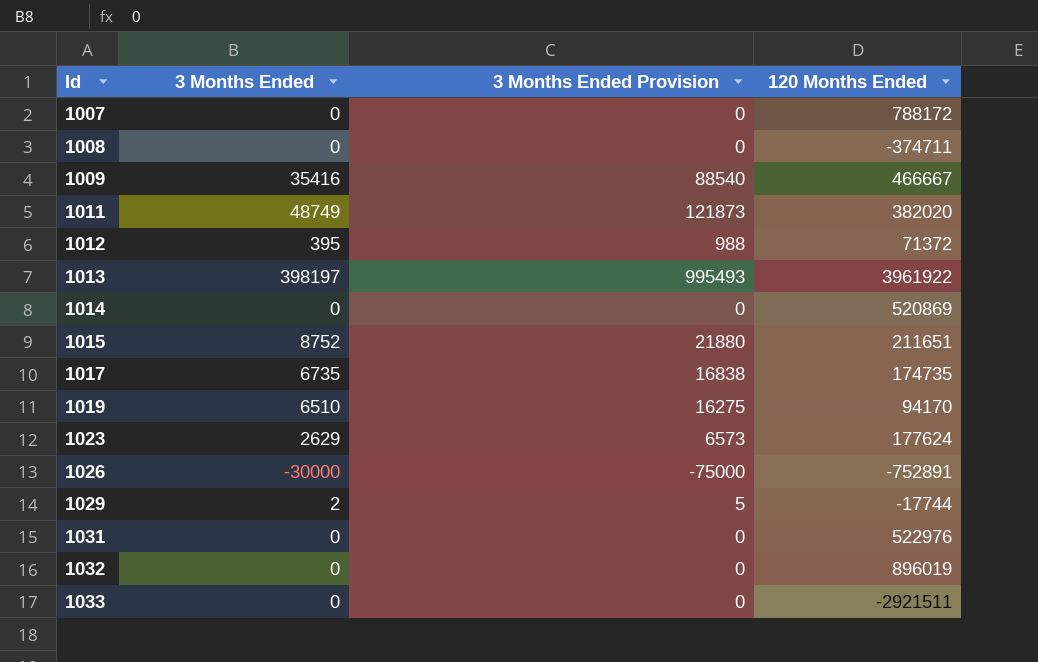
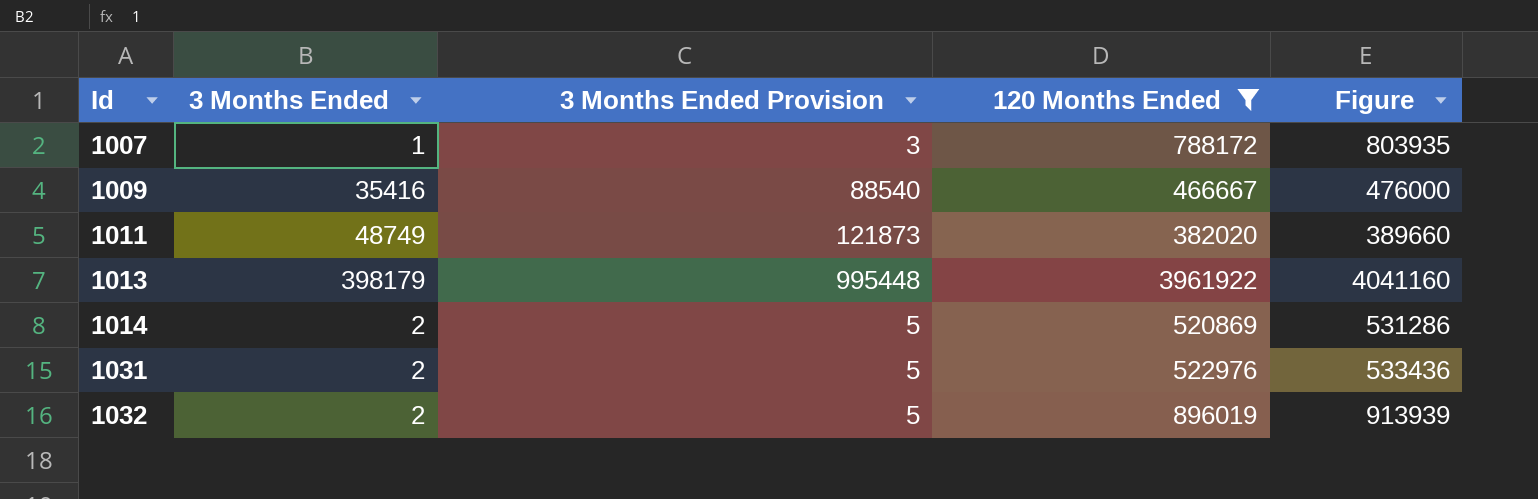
filter: none -> 120 Months Ended >= 382020
column Figure | formula: none -> [120 Months Ended] * 1.02
1007 | 3 Months Ended: 0 -> 1
1007 | 3 Months Ended Provision: 0 -> 3
1013 | 3 Months Ended: 398197 -> 398179
1013 | 3 Months Ended Provision: 995493 -> 995448
1014 | 3 Months Ended: 0 -> 2
1014 | 3 Months Ended Provision: 0 -> 5
1031 | 3 Months Ended: 0 -> 2
1031 | 3 Months Ended Provision: 0 -> 5
1032 | 3 Months Ended: 0 -> 2
1032 | 3 Months Ended Provision: 0 -> 5

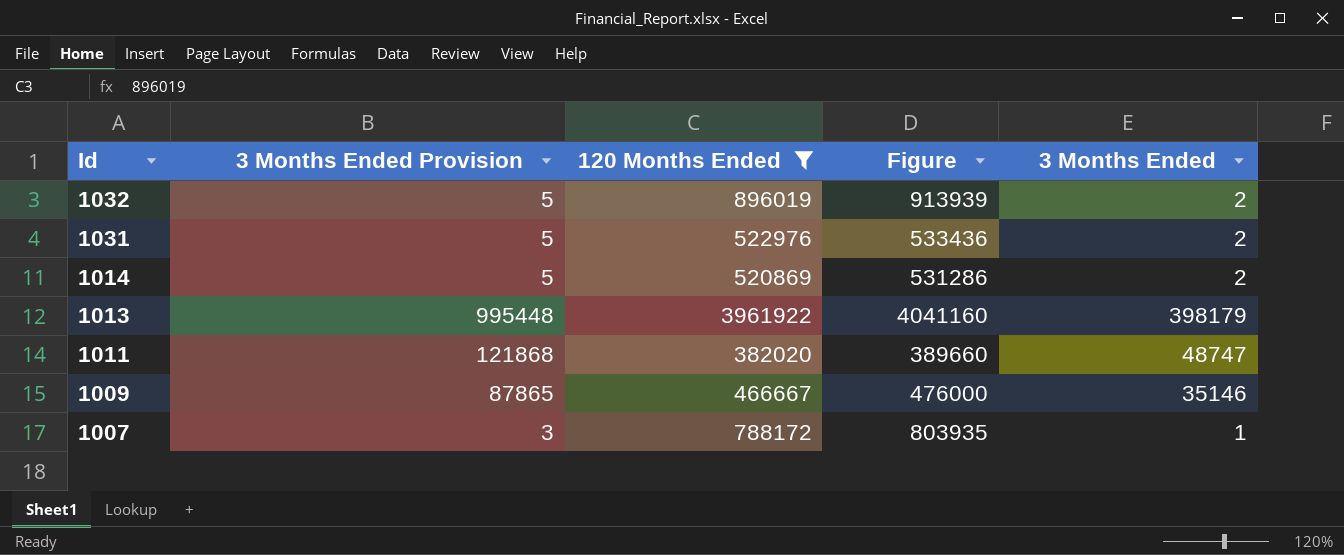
row order: Id ascending -> Id descending
column 3 Months Ended | position: 2 -> 5
1011 | 3 Months Ended Provision: 121873 -> 121868
1011 | 3 Months Ended: 48749 -> 48747
1009 | 3 Months Ended Provision: 88540 -> 87865
1009 | 3 Months Ended: 35416 -> 35146

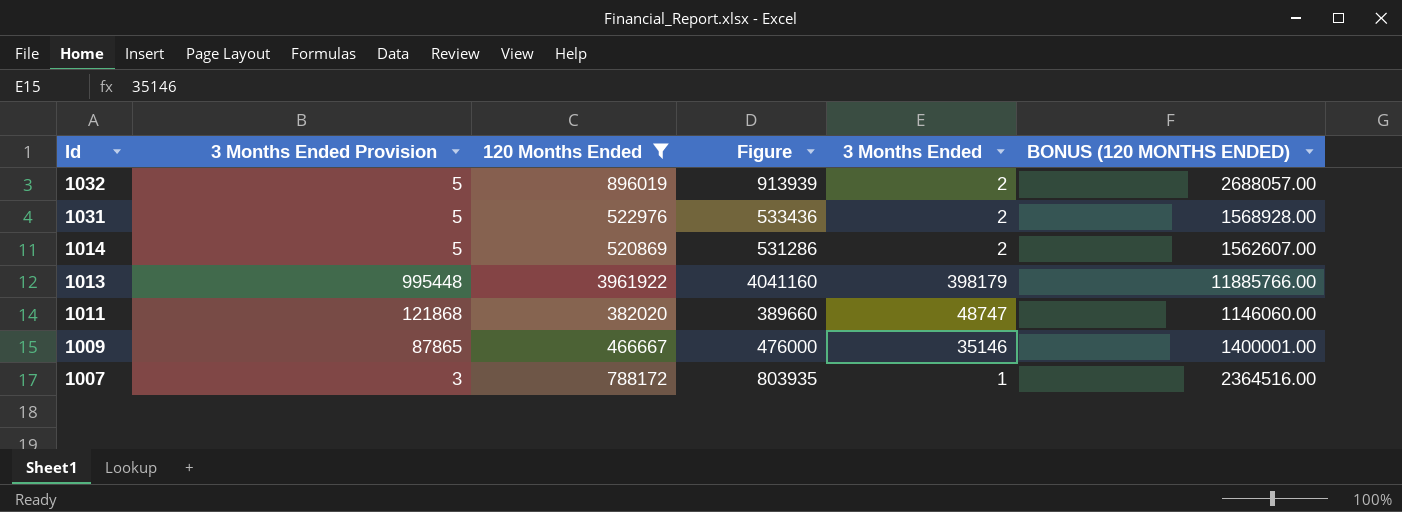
column BONUS (120 MONTHS ENDED) | formula: none -> [120 Months Ended] * 3

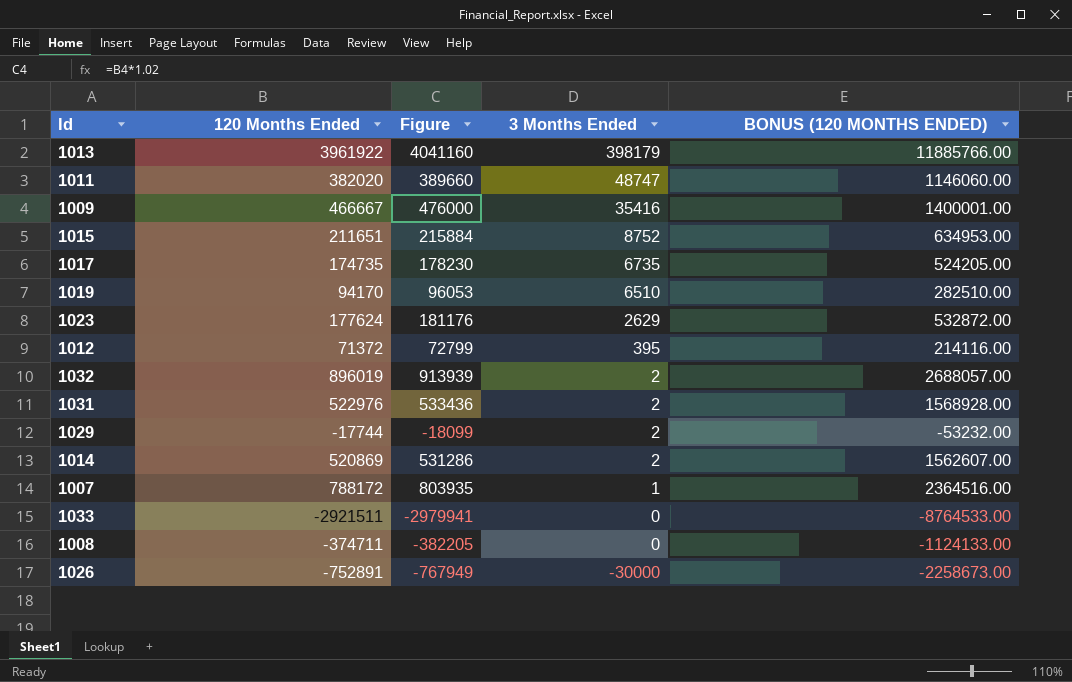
filter: 120 Months Ended >= 382020 -> none
row order: Id descending -> 3 Months Ended descending
column 3 Months Ended Provision | formula: [3 Months Ended] * 2.5 -> none
1009 | 3 Months Ended: 35146 -> 35416

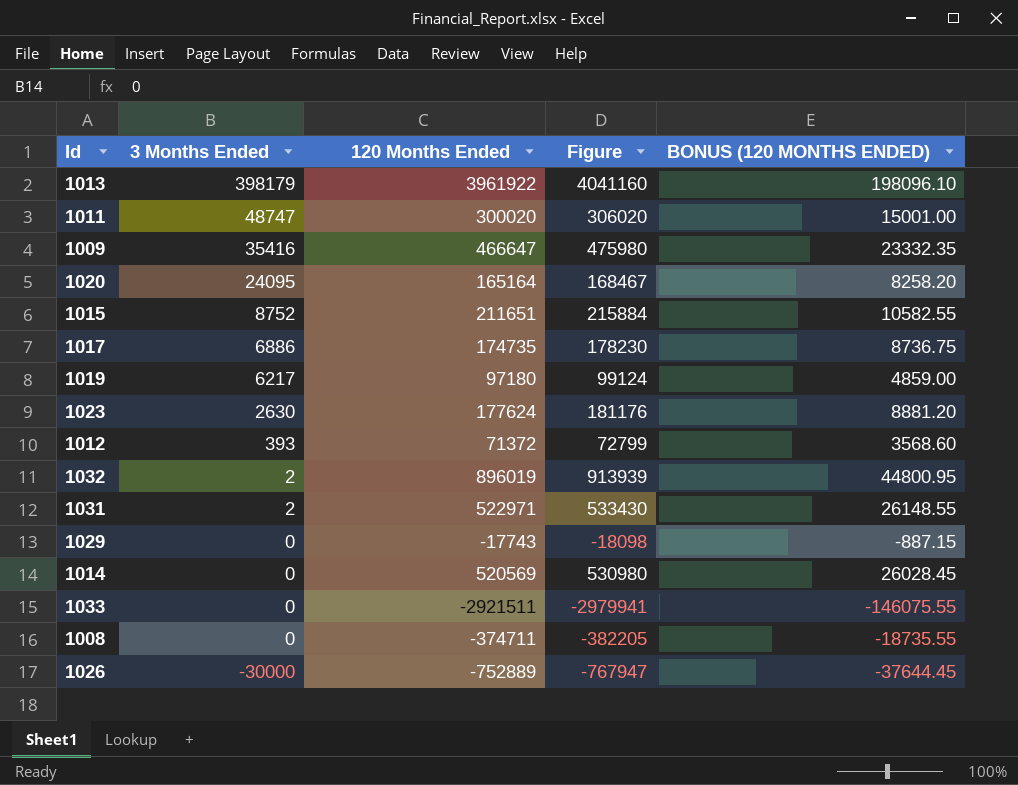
column 3 Months Ended | position: 4 -> 2
column BONUS (120 MONTHS ENDED) | formula: [120 Months Ended] * 3 -> [120 Months Ended] * 0.05
row 1007: 788172 | 803935 | 1 | 2364516.00 -> none
1011 | 120 Months Ended: 382020 -> 300020
1011 | Figure: 389660 -> 306020
1009 | 120 Months Ended: 466667 -> 466647
1009 | Figure: 476000 -> 475980
row 1020: none -> 24095 | 165164 | 168467 | 8258.20
1017 | 3 Months Ended: 6735 -> 6886
1019 | 3 Months Ended: 6510 -> 6217
1019 | 120 Months Ended: 94170 -> 97180
1019 | Figure: 96053 -> 99124
1023 | 3 Months Ended: 2629 -> 2630
1012 | 3 Months Ended: 395 -> 393
1031 | 120 Months Ended: 522976 -> 522971
1031 | Figure: 533436 -> 533430
1029 | 3 Months Ended: 2 -> 0
1029 | 120 Months Ended: -17744 -> -17743
1029 | Figure: -18099 -> -18098
1014 | 3 Months Ended: 2 -> 0
1014 | 120 Months Ended: 520869 -> 520569
1014 | Figure: 531286 -> 530980
1026 | 120 Months Ended: -752891 -> -752889
1026 | Figure: -767949 -> -767947

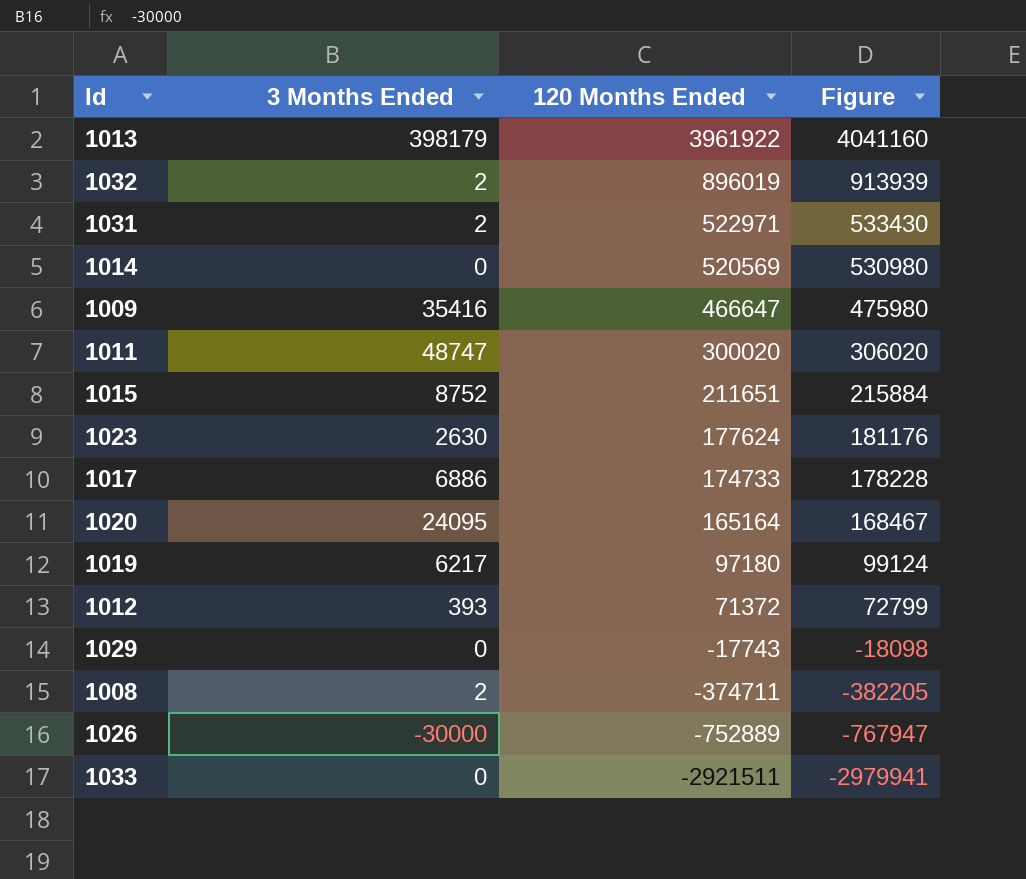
row order: 3 Months Ended descending -> 120 Months Ended descending
column BONUS (120 MONTHS ENDED) | formula: [120 Months Ended] * 0.05 -> none
1017 | 120 Months Ended: 174735 -> 174733
1017 | Figure: 178230 -> 178228
1008 | 3 Months Ended: 0 -> 2

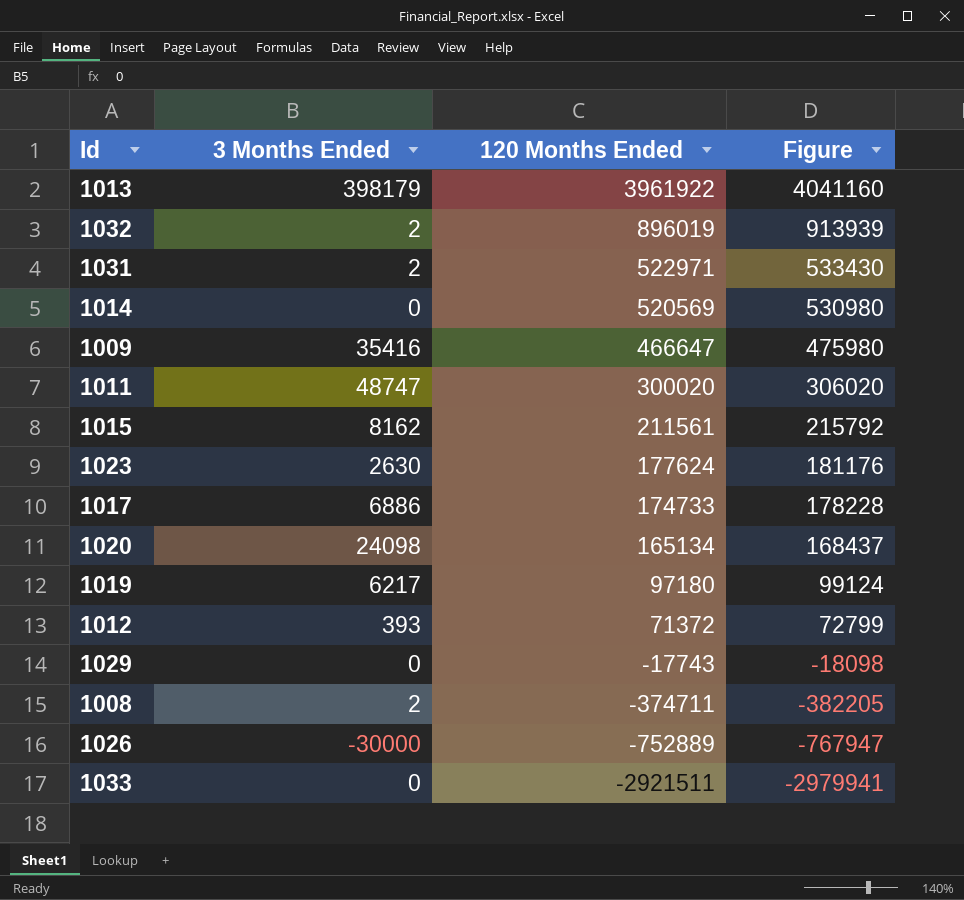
1015 | 3 Months Ended: 8752 -> 8162
1015 | 120 Months Ended: 211651 -> 211561
1015 | Figure: 215884 -> 215792
1020 | 3 Months Ended: 24095 -> 24098
1020 | 120 Months Ended: 165164 -> 165134
1020 | Figure: 168467 -> 168437

